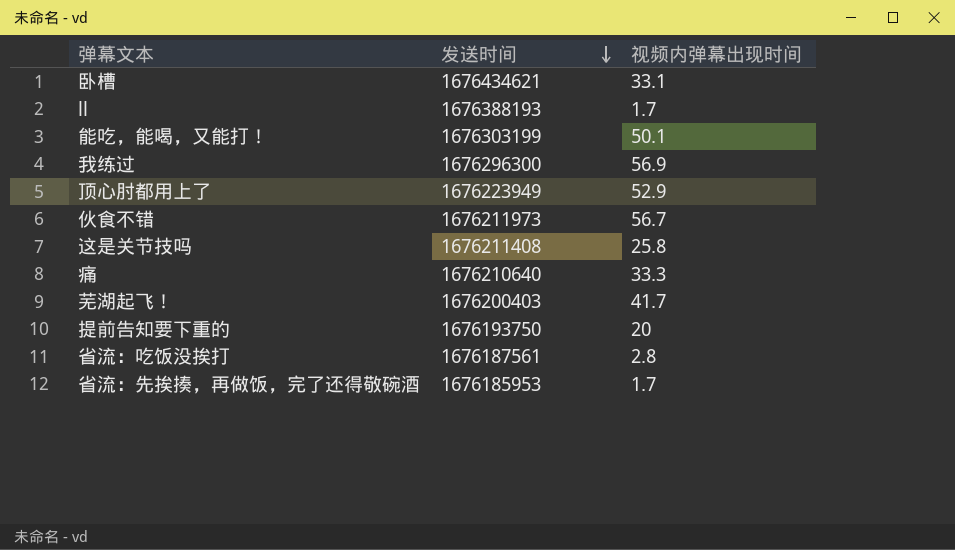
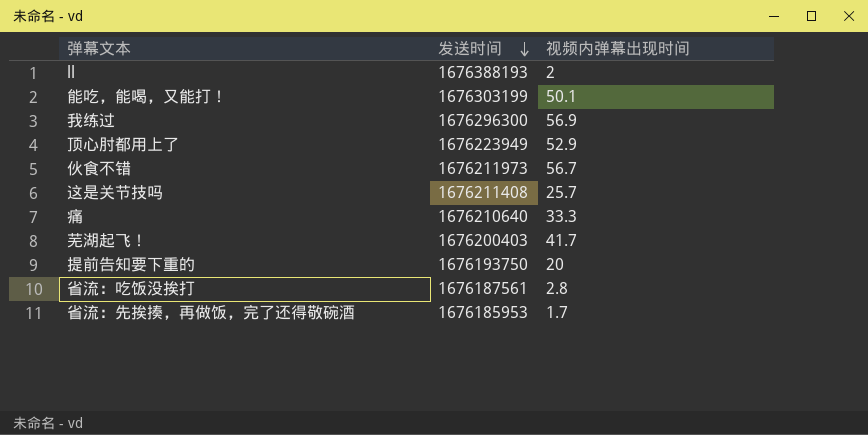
row 卧槽: 1676434621 | 33.1 -> none
ll | 视频内弹幕出现时间: 1.7 -> 2
这是关节技吗 | 视频内弹幕出现时间: 25.8 -> 25.7

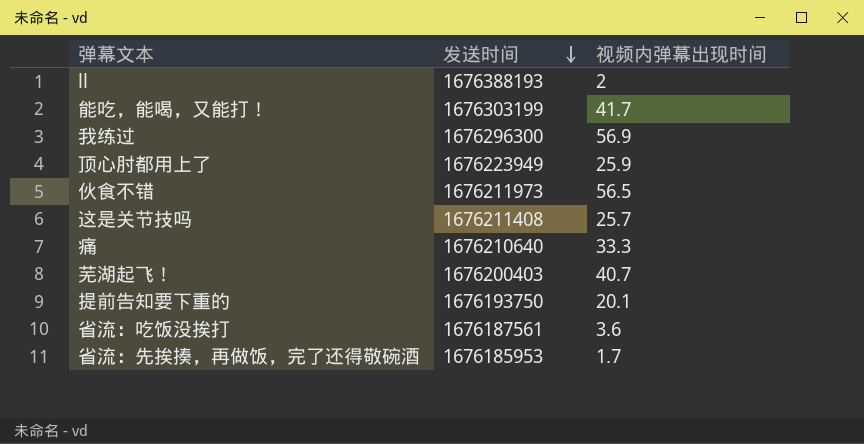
能吃，能喝，又能打！ | 视频内弹幕出现时间: 50.1 -> 41.7
顶心肘都用上了 | 视频内弹幕出现时间: 52.9 -> 25.9
伙食不错 | 视频内弹幕出现时间: 56.7 -> 56.5
芜湖起飞！ | 视频内弹幕出现时间: 41.7 -> 40.7
提前告知要下重的 | 视频内弹幕出现时间: 20 -> 20.1
省流：吃饭没挨打 | 视频内弹幕出现时间: 2.8 -> 3.6

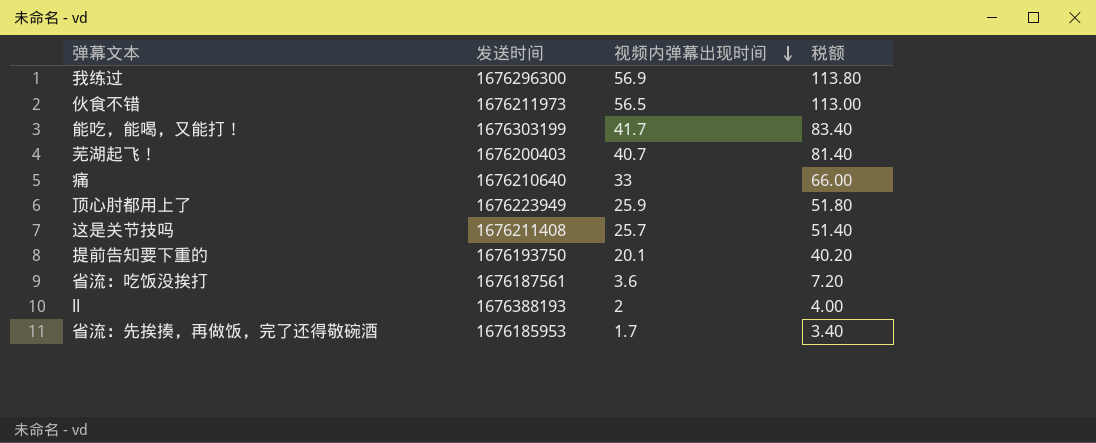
row order: 发送时间 descending -> 视频内弹幕出现时间 descending
column 税额 | formula: none -> [视频内弹幕出现时间] * 2
痛 | 视频内弹幕出现时间: 33.3 -> 33

